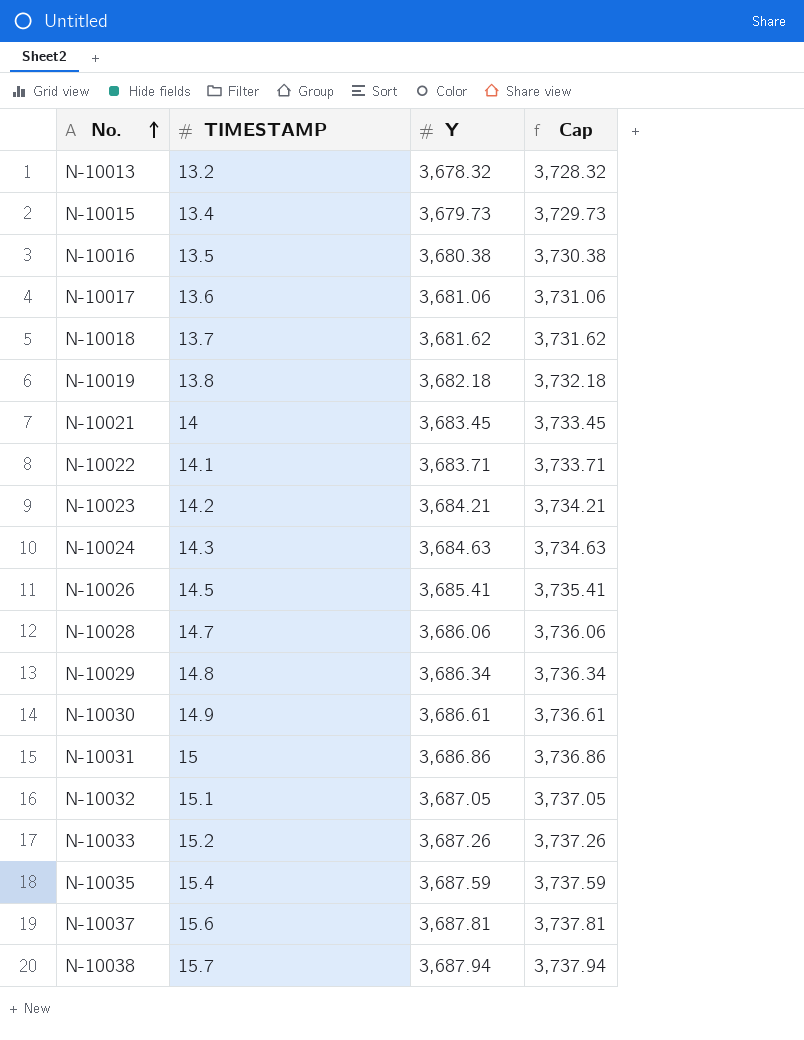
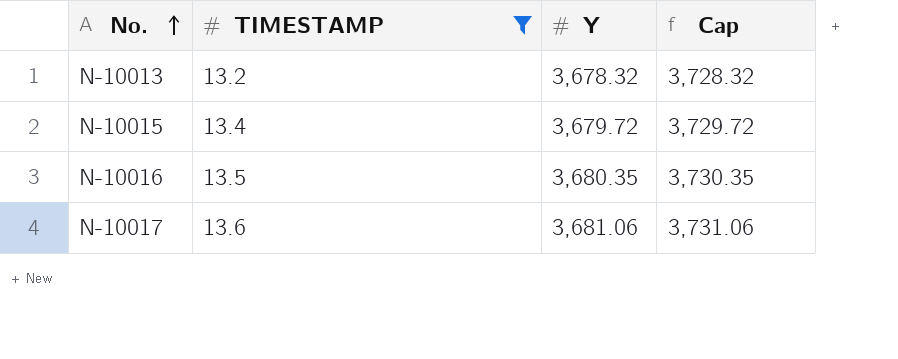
filter: none -> TIMESTAMP <= 13.6
N-10015 | Y: 3,679.73 -> 3,679.72
N-10015 | Cap: 3,729.73 -> 3,729.72
N-10016 | Y: 3,680.38 -> 3,680.35
N-10016 | Cap: 3,730.38 -> 3,730.35

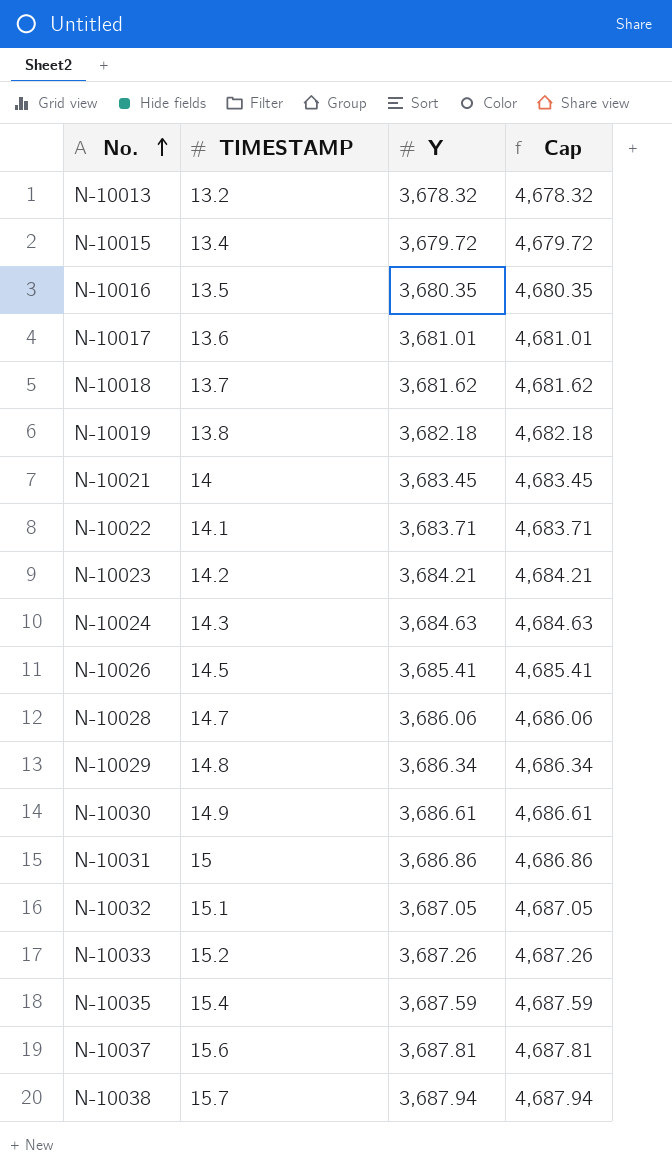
filter: TIMESTAMP <= 13.6 -> none
column Cap | formula: [Y] + 50 -> [Y] + 1000
N-10017 | Y: 3,681.06 -> 3,681.01

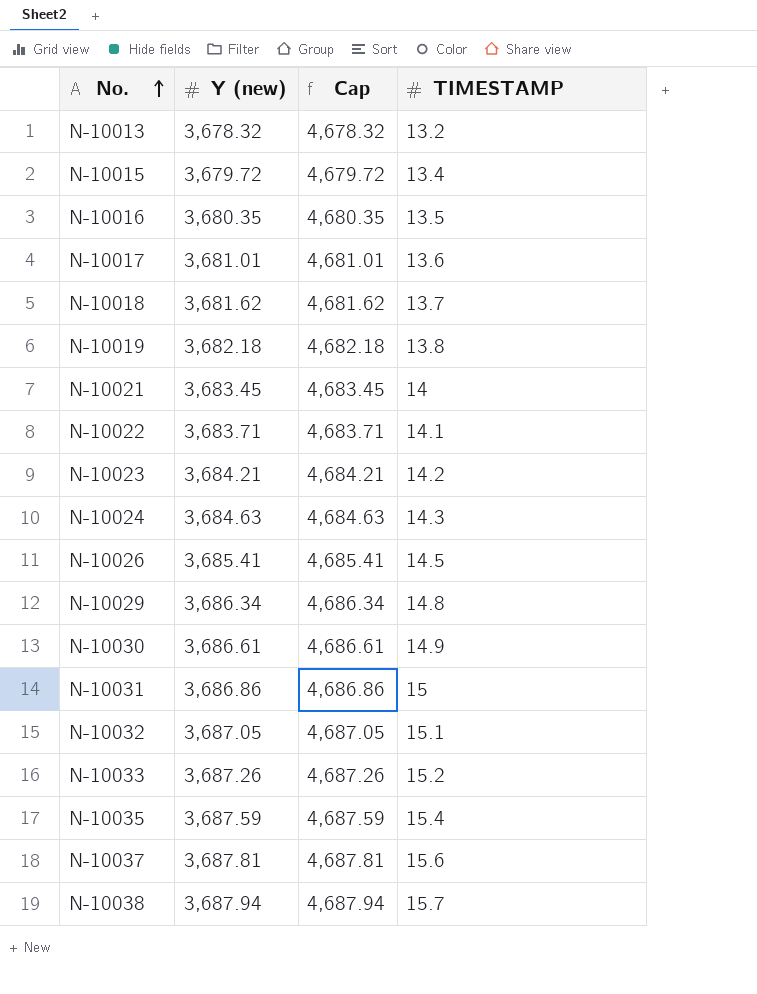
column name: Y -> Y (new)
column TIMESTAMP | position: 2 -> 4
row N-10028: 14.7 | 3,686.06 | 4,686.06 -> none

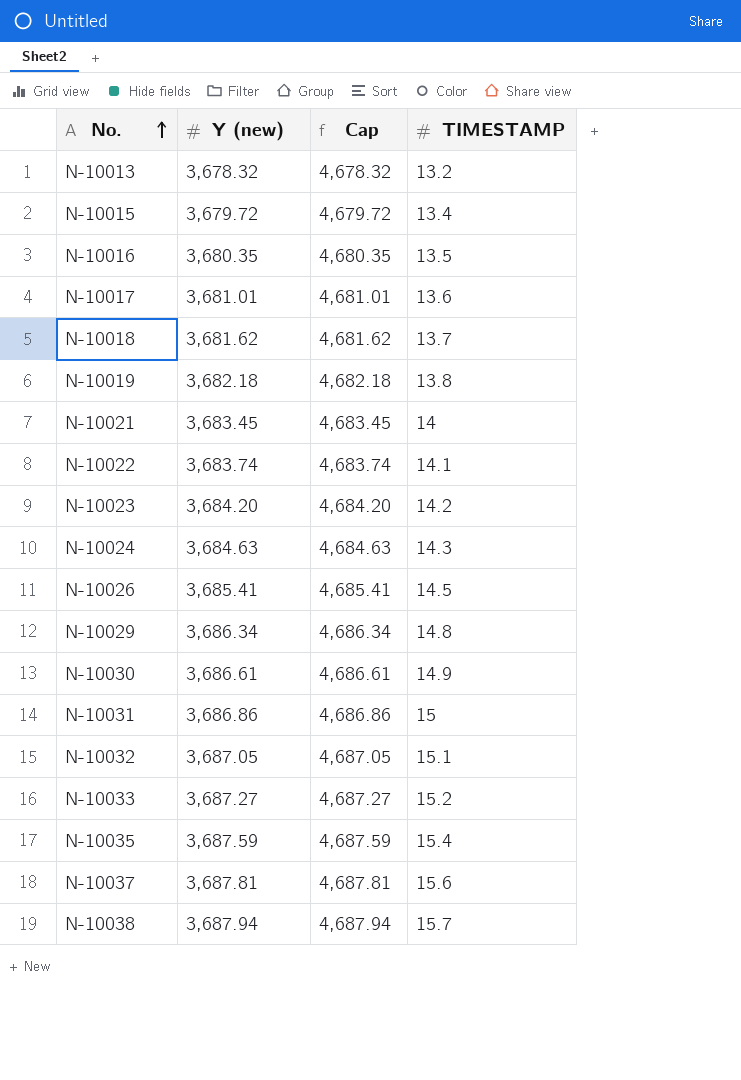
N-10022 | Y (new): 3,683.71 -> 3,683.74
N-10022 | Cap: 4,683.71 -> 4,683.74
N-10023 | Y (new): 3,684.21 -> 3,684.20
N-10023 | Cap: 4,684.21 -> 4,684.20
N-10033 | Y (new): 3,687.26 -> 3,687.27
N-10033 | Cap: 4,687.26 -> 4,687.27

